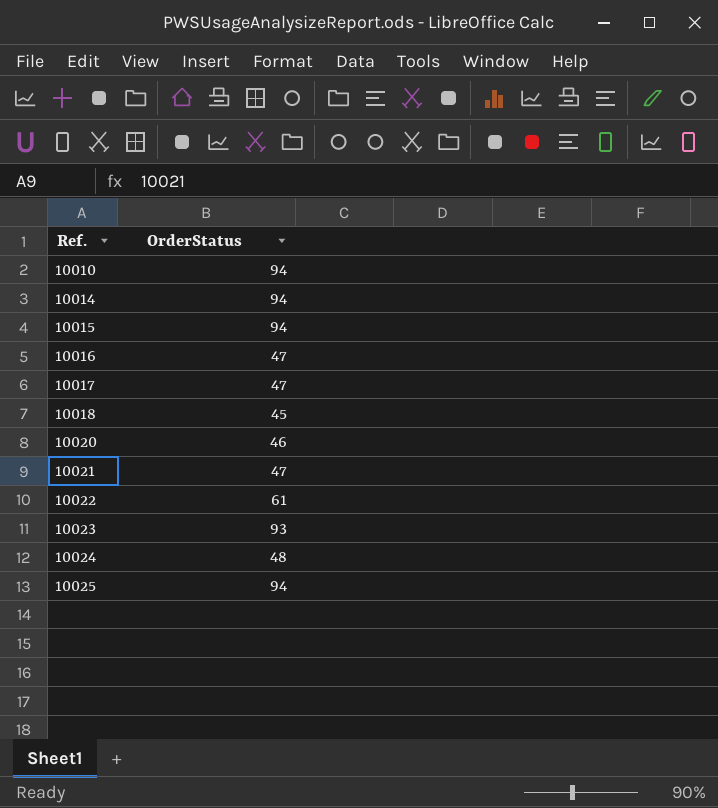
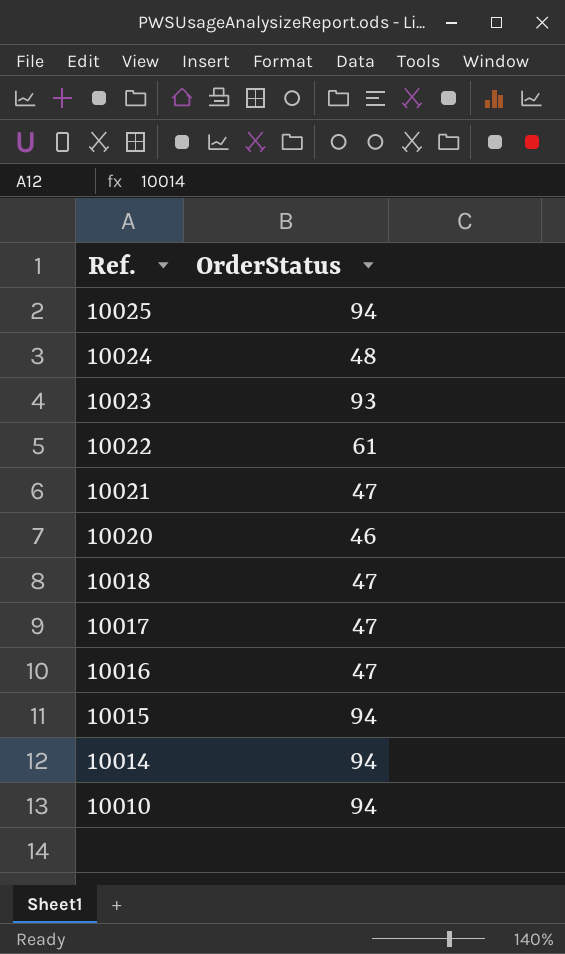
row order: Ref. ascending -> Ref. descending
10018 | OrderStatus: 45 -> 47

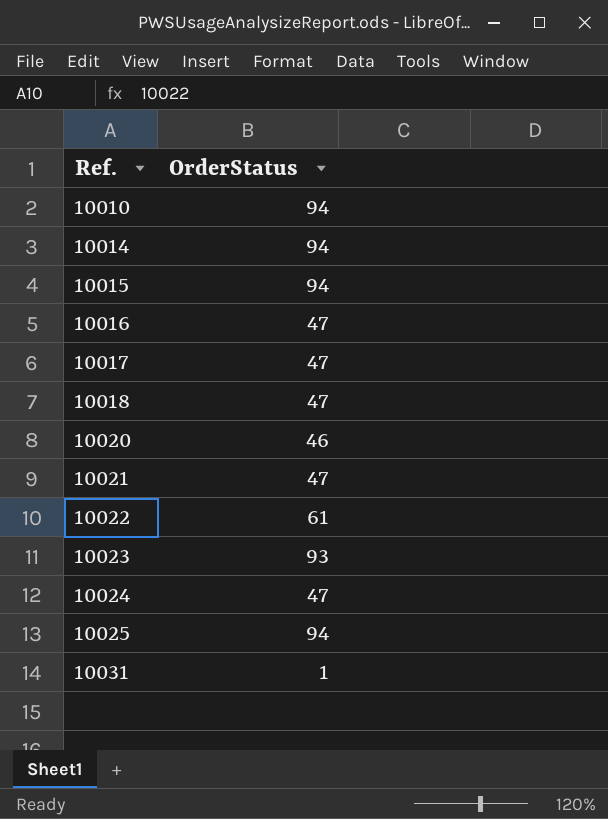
row order: Ref. descending -> Ref. ascending
10024 | OrderStatus: 48 -> 47
row 10031: none -> 1

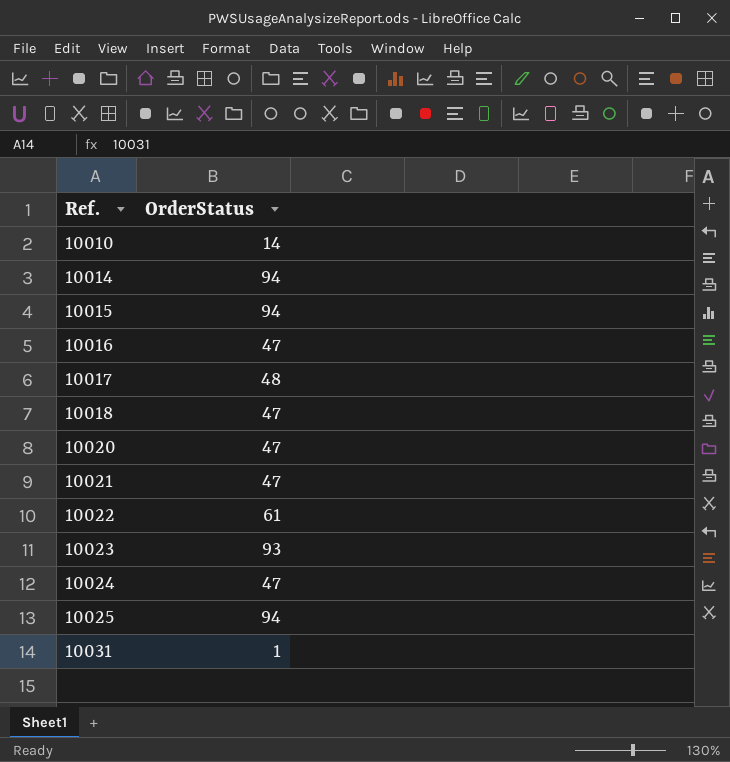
10010 | OrderStatus: 94 -> 14
10017 | OrderStatus: 47 -> 48
10020 | OrderStatus: 46 -> 47

